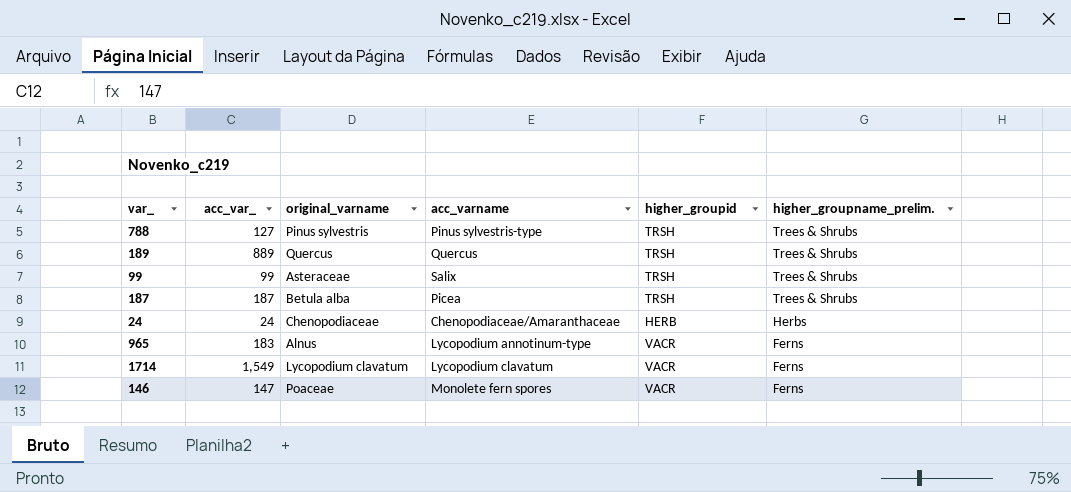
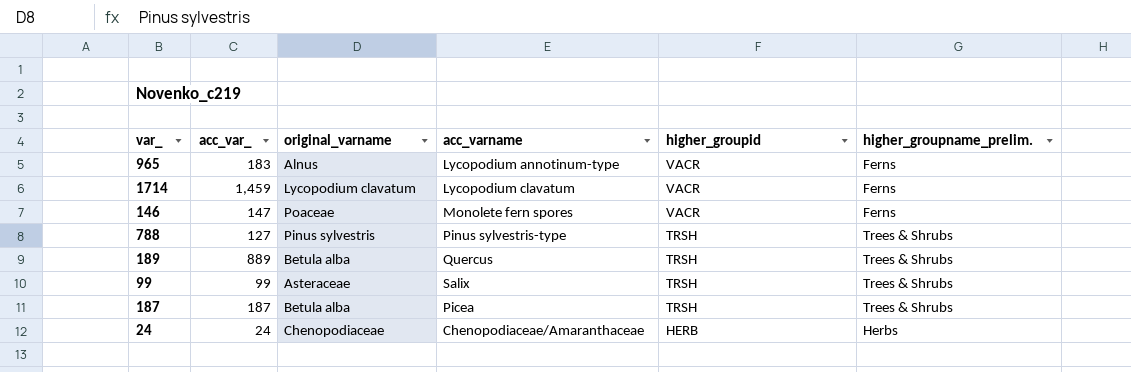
row order: higher_groupname_prelim. descending -> higher_groupid descending
1714 | acc_var_: 1,549 -> 1,459
189 | original_varname: Quercus -> Betula alba

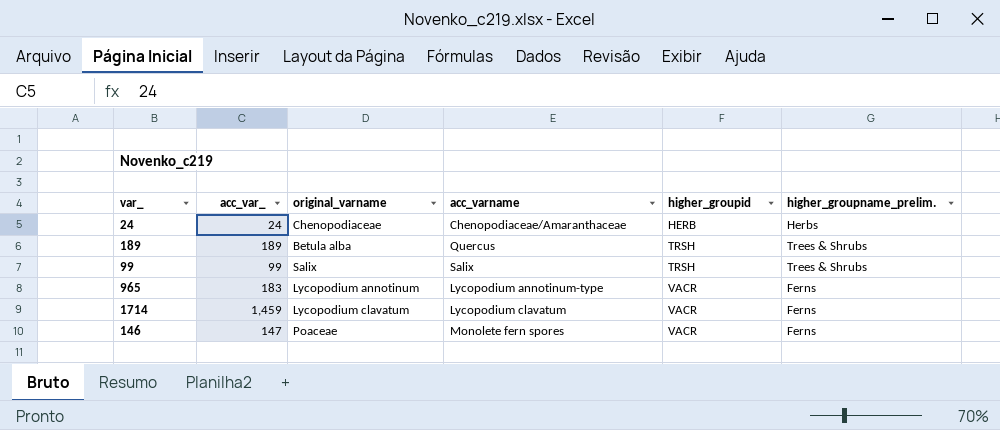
row order: higher_groupid descending -> higher_groupid ascending
row 788: 127 | Pinus sylvestris | Pinus sylvestris-type | TRSH | Trees & Shrubs -> none
row 187: 187 | Betula alba | Picea | TRSH | Trees & Shrubs -> none
189 | acc_var_: 889 -> 189
99 | original_varname: Asteraceae -> Salix
965 | original_varname: Alnus -> Lycopodium annotinum

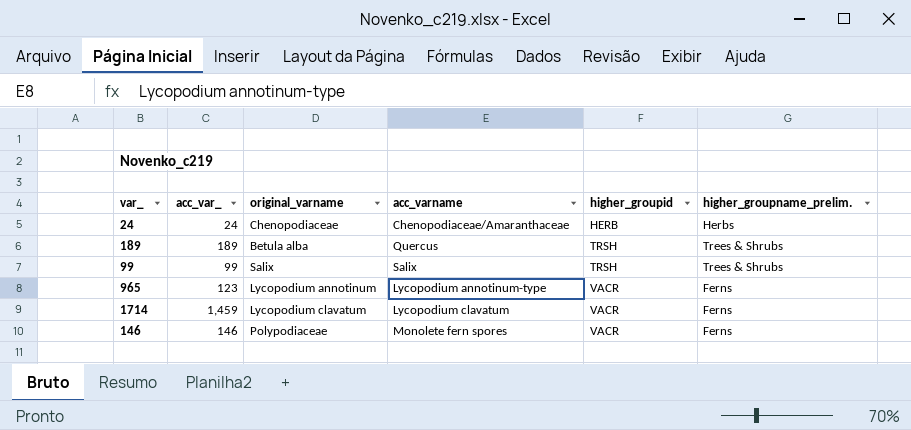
965 | acc_var_: 183 -> 123
146 | acc_var_: 147 -> 146
146 | original_varname: Poaceae -> Polypodiaceae

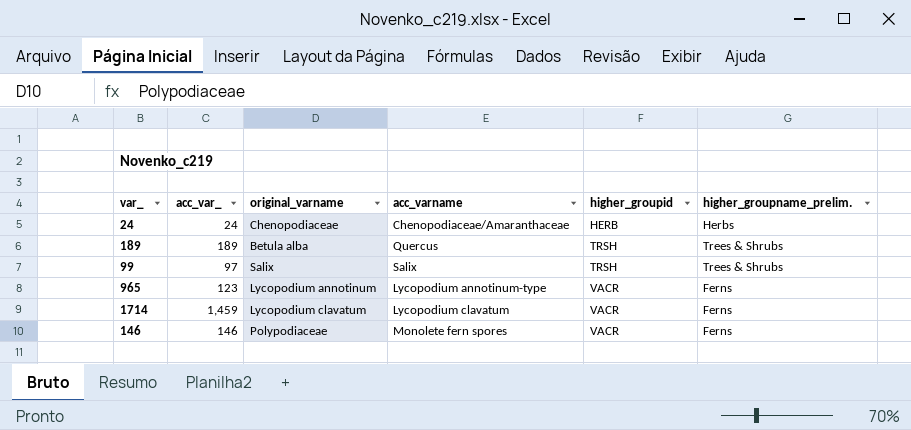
99 | acc_var_: 99 -> 97

